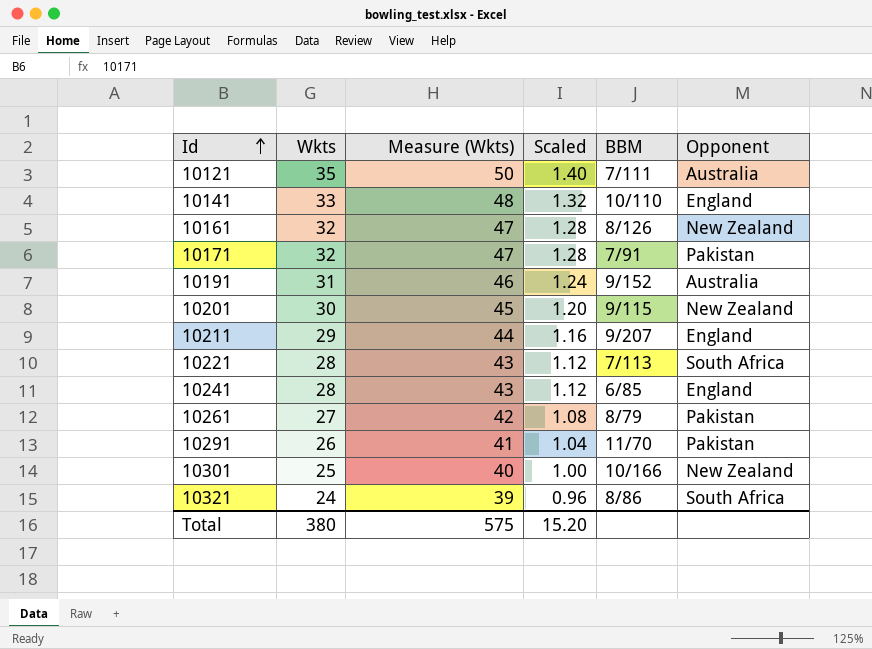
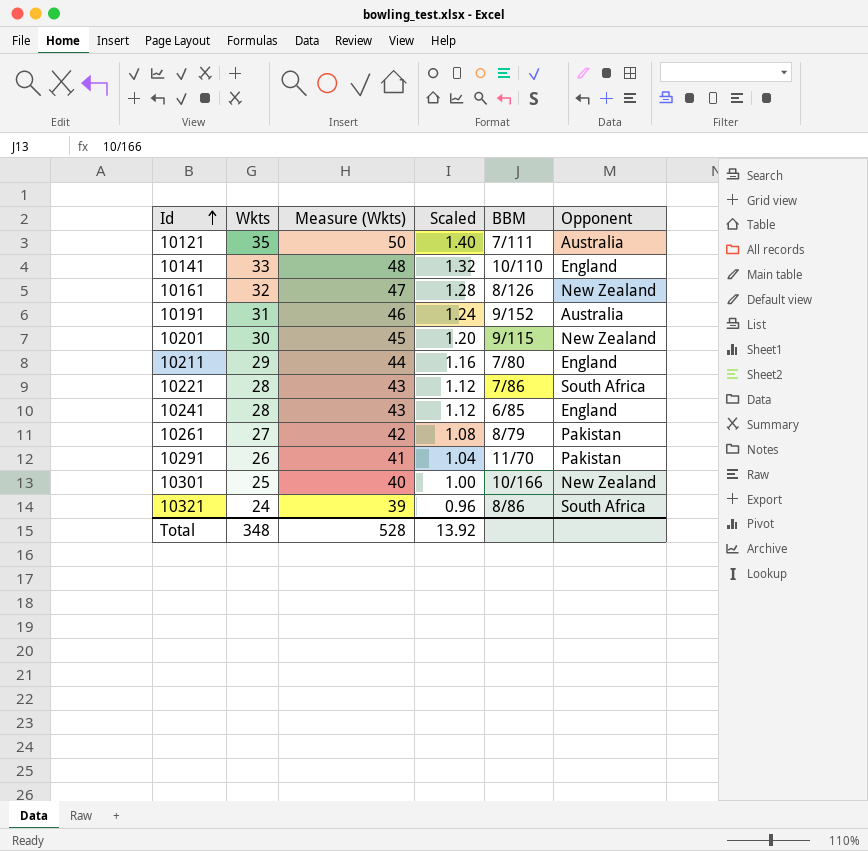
row 10171: 32 | 47 | 1.28 | 7/91 | Pakistan -> none
10211 | BBM: 9/207 -> 7/80
10221 | BBM: 7/113 -> 7/86
Total | Wkts: 380 -> 348
Total | Measure (Wkts): 575 -> 528
Total | Scaled: 15.20 -> 13.92

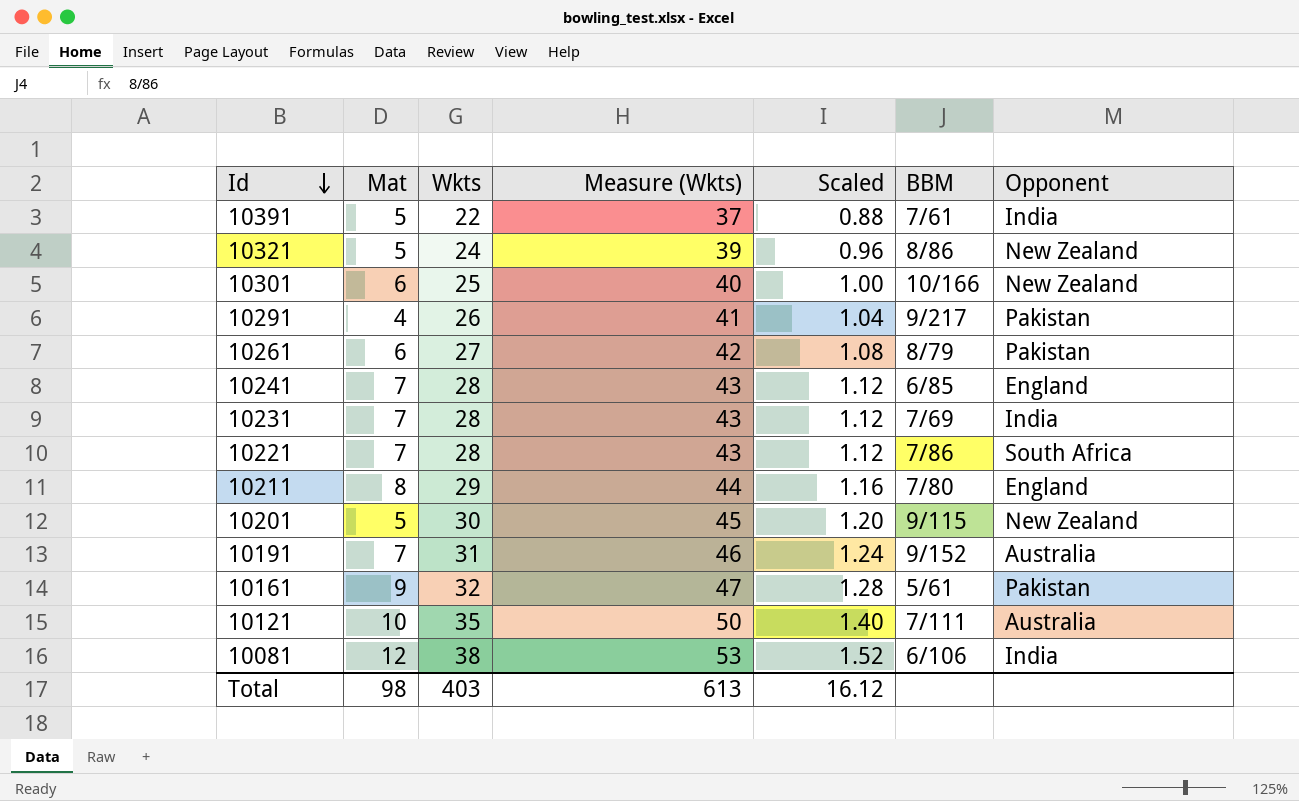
row order: Id ascending -> Id descending
column Mat | position: none -> 2
row 10141: 33 | 48 | 1.32 | 10/110 | England -> none
row 10391: none -> 5 | 22 | 37 | 0.88 | 7/61 | India
10321 | Opponent: South Africa -> New Zealand
10291 | BBM: 11/70 -> 9/217
row 10231: none -> 7 | 28 | 43 | 1.12 | 7/69 | India
10161 | BBM: 8/126 -> 5/61
10161 | Opponent: New Zealand -> Pakistan
row 10081: none -> 12 | 38 | 53 | 1.52 | 6/106 | India
Total | Wkts: 348 -> 403
Total | Measure (Wkts): 528 -> 613
Total | Scaled: 13.92 -> 16.12

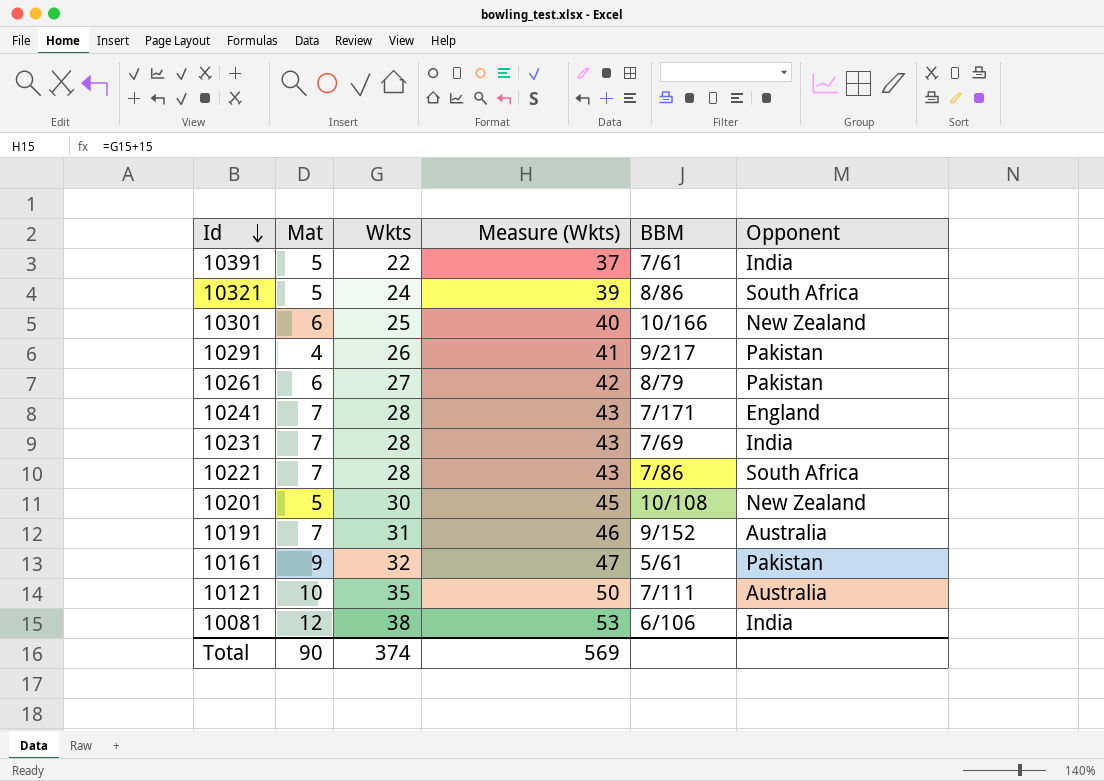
column Scaled | formula: [Wkts] * 0.04 -> none
row 10211: 8 | 29 | 44 | 1.16 | 7/80 | England -> none
10321 | Opponent: New Zealand -> South Africa
10241 | BBM: 6/85 -> 7/171
10201 | BBM: 9/115 -> 10/108
Total | Mat: 98 -> 90
Total | Wkts: 403 -> 374
Total | Measure (Wkts): 613 -> 569

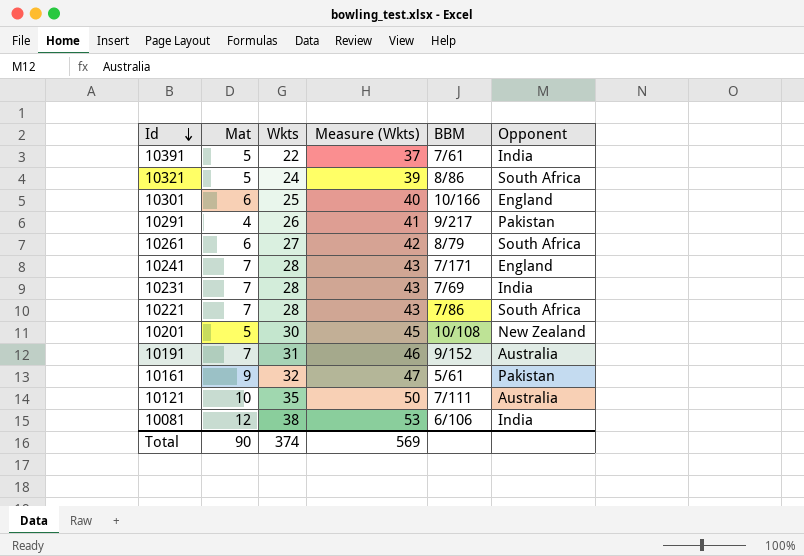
10301 | Opponent: New Zealand -> England
10261 | Opponent: Pakistan -> South Africa

